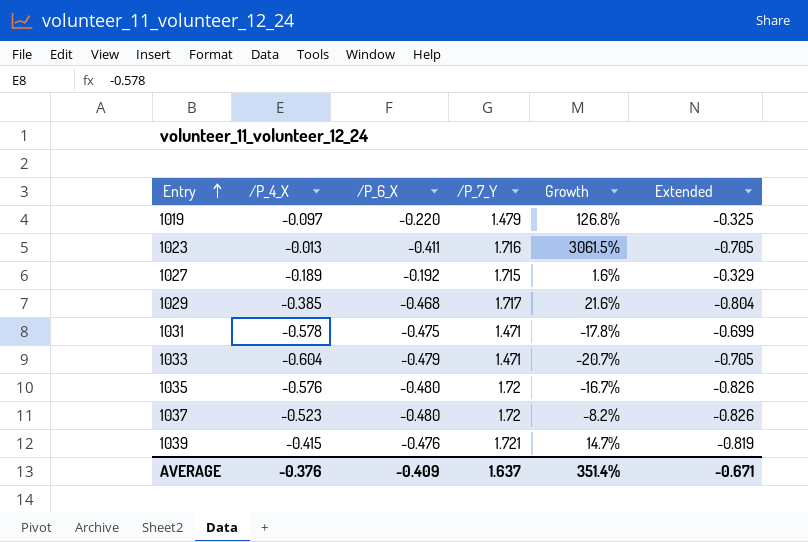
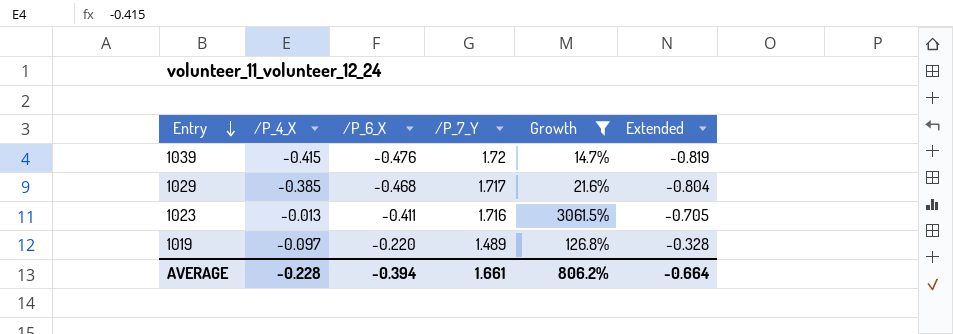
filter: none -> Growth >= 14.7%
row order: Entry ascending -> Entry descending
1039 | /P_7_Y: 1.721 -> 1.72
1019 | /P_7_Y: 1.479 -> 1.489
1019 | Extended: -0.325 -> -0.328
AVERAGE | /P_4_X: -0.376 -> -0.228
AVERAGE | /P_6_X: -0.409 -> -0.394
AVERAGE | /P_7_Y: 1.637 -> 1.661
AVERAGE | Growth: 351.4% -> 806.2%
AVERAGE | Extended: -0.671 -> -0.664

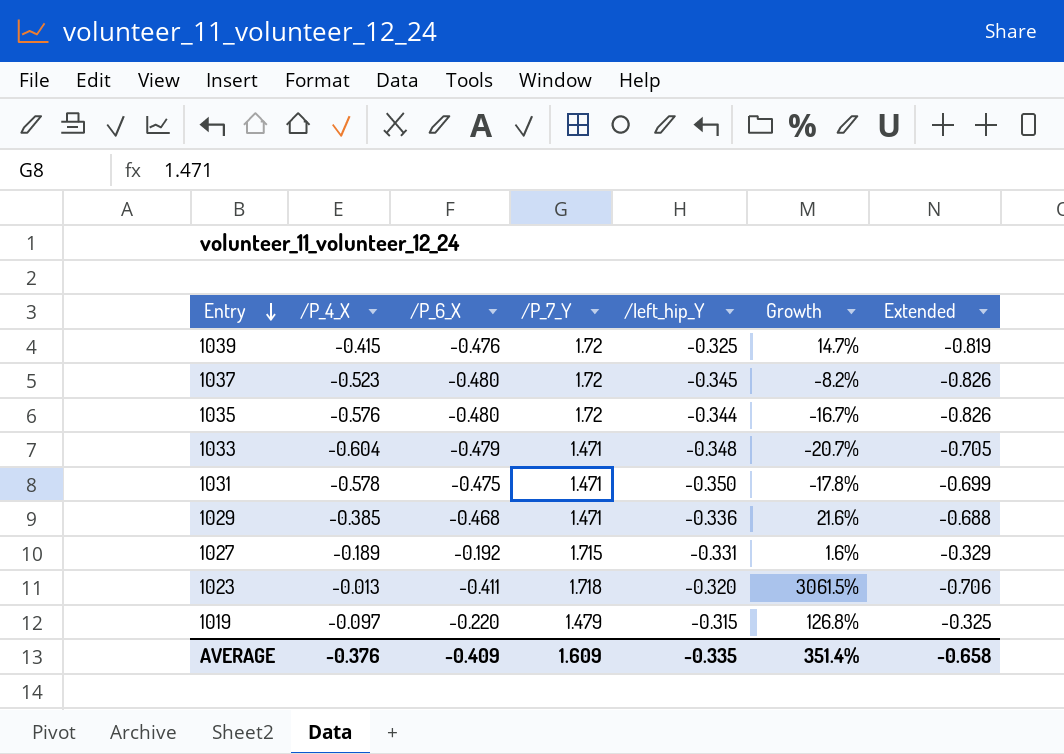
filter: Growth >= 14.7% -> none
column /left_hip_Y | position: none -> 5
1029 | /P_7_Y: 1.717 -> 1.471
1029 | Extended: -0.804 -> -0.688
1023 | /P_7_Y: 1.716 -> 1.718
1023 | Extended: -0.705 -> -0.706
1019 | /P_7_Y: 1.489 -> 1.479
1019 | Extended: -0.328 -> -0.325
AVERAGE | /P_4_X: -0.228 -> -0.376
AVERAGE | /P_6_X: -0.394 -> -0.409
AVERAGE | /P_7_Y: 1.661 -> 1.609
AVERAGE | Growth: 806.2% -> 351.4%
AVERAGE | Extended: -0.664 -> -0.658

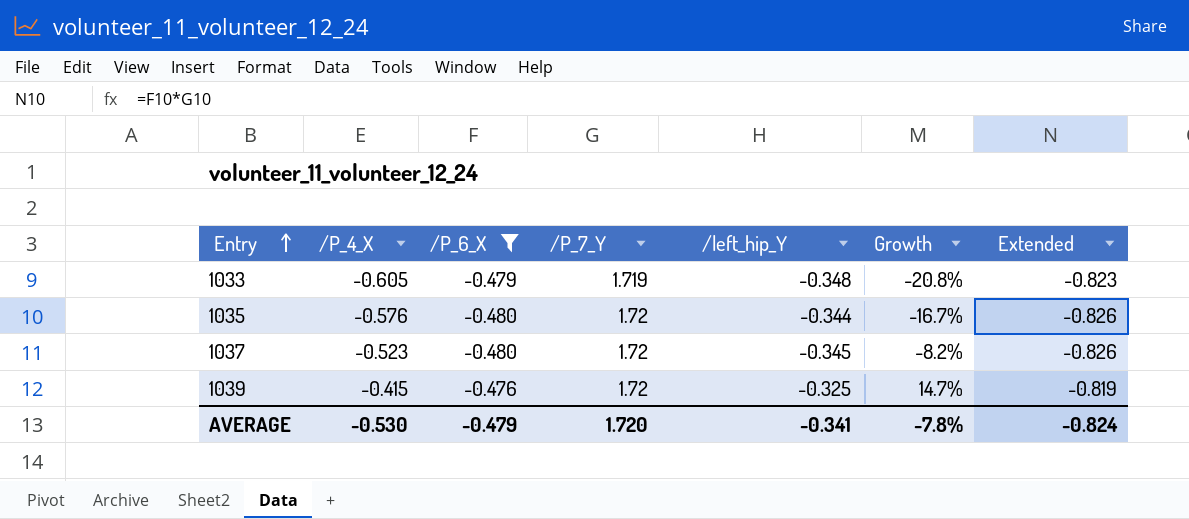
filter: none -> /P_6_X <= -0.476
row order: Entry descending -> Entry ascending
1033 | /P_4_X: -0.604 -> -0.605
1033 | /P_7_Y: 1.471 -> 1.719
1033 | Growth: -20.7% -> -20.8%
1033 | Extended: -0.705 -> -0.823
AVERAGE | /P_4_X: -0.376 -> -0.530
AVERAGE | /P_6_X: -0.409 -> -0.479
AVERAGE | /P_7_Y: 1.609 -> 1.720
AVERAGE | /left_hip_Y: -0.335 -> -0.341
AVERAGE | Growth: 351.4% -> -7.8%
AVERAGE | Extended: -0.658 -> -0.824

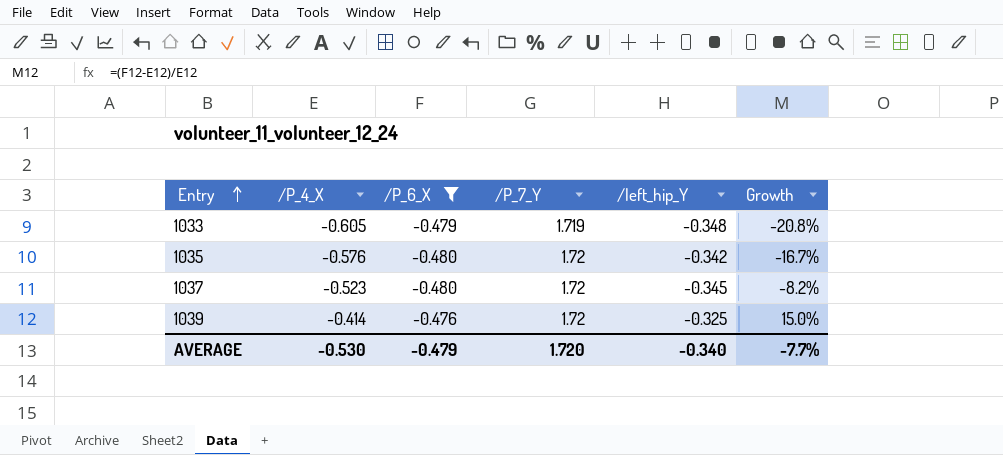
column Extended | formula: [/P_6_X] * [/P_7_Y] -> none
1035 | /left_hip_Y: -0.344 -> -0.342
1039 | /P_4_X: -0.415 -> -0.414
1039 | Growth: 14.7% -> 15.0%
AVERAGE | /left_hip_Y: -0.341 -> -0.340
AVERAGE | Growth: -7.8% -> -7.7%

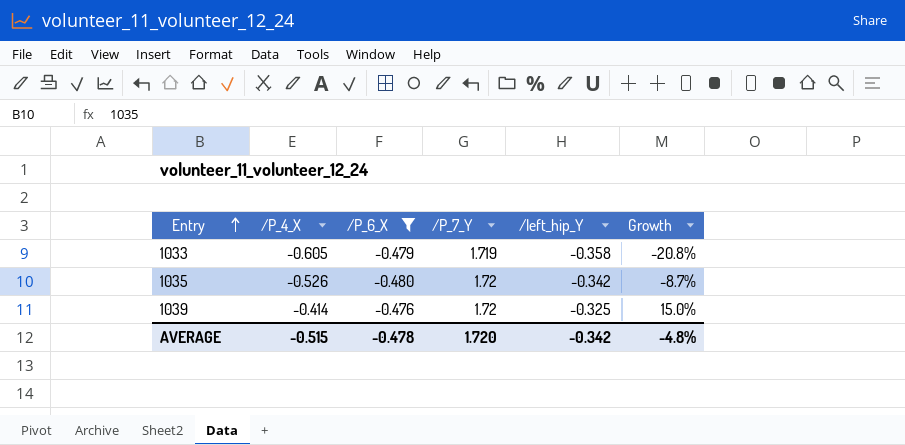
row 1037: -0.523 | -0.480 | 1.72 | -0.345 | -8.2% -> none
1033 | /left_hip_Y: -0.348 -> -0.358
1035 | /P_4_X: -0.576 -> -0.526
1035 | Growth: -16.7% -> -8.7%
AVERAGE | /P_4_X: -0.530 -> -0.515
AVERAGE | /P_6_X: -0.479 -> -0.478
AVERAGE | /left_hip_Y: -0.340 -> -0.342
AVERAGE | Growth: -7.7% -> -4.8%

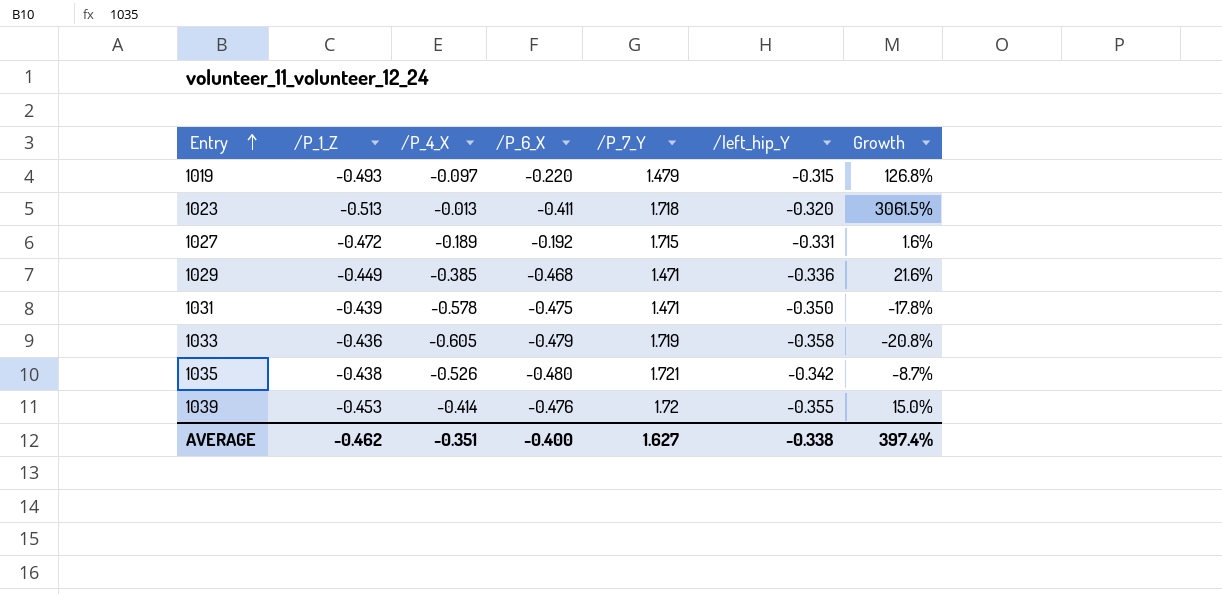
filter: /P_6_X <= -0.476 -> none
column /P_1_Z | position: none -> 2
1035 | /P_7_Y: 1.72 -> 1.721
1039 | /left_hip_Y: -0.325 -> -0.355
AVERAGE | /P_4_X: -0.515 -> -0.351
AVERAGE | /P_6_X: -0.478 -> -0.400
AVERAGE | /P_7_Y: 1.720 -> 1.627
AVERAGE | /left_hip_Y: -0.342 -> -0.338
AVERAGE | Growth: -4.8% -> 397.4%

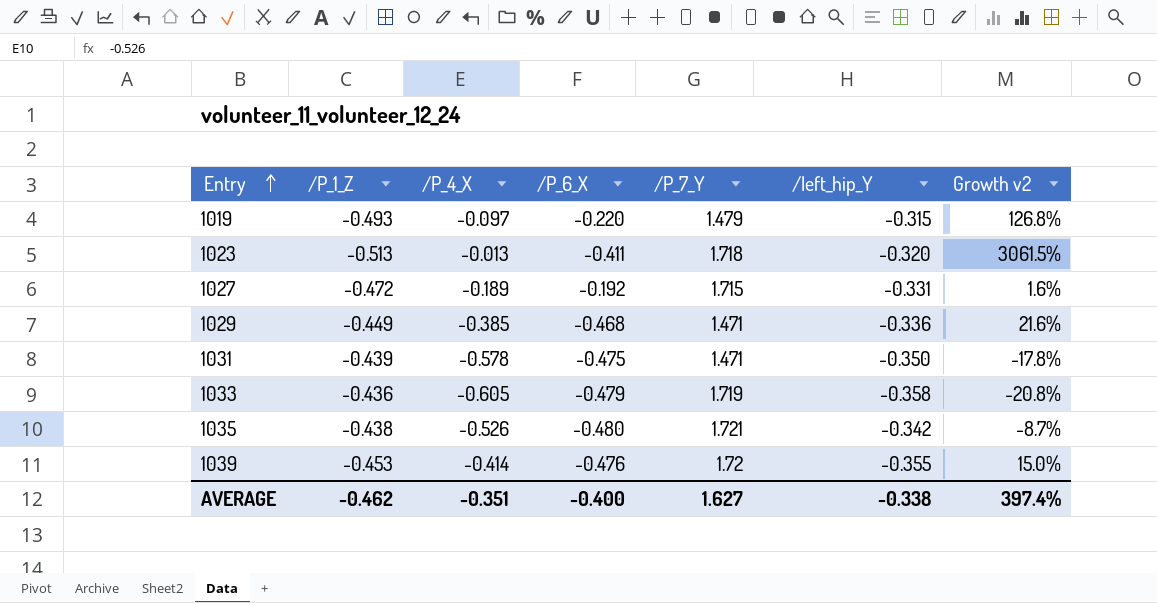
column name: Growth -> Growth v2

